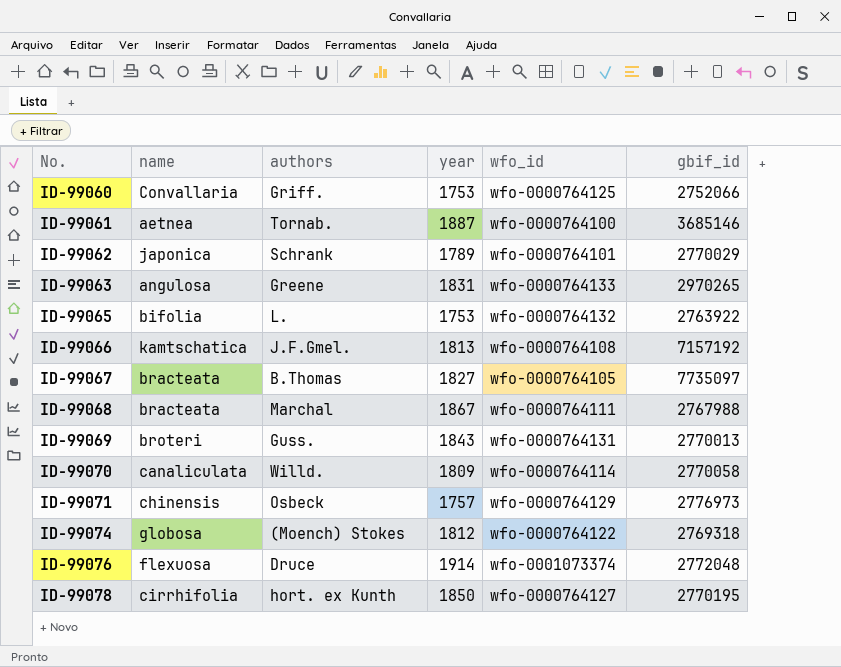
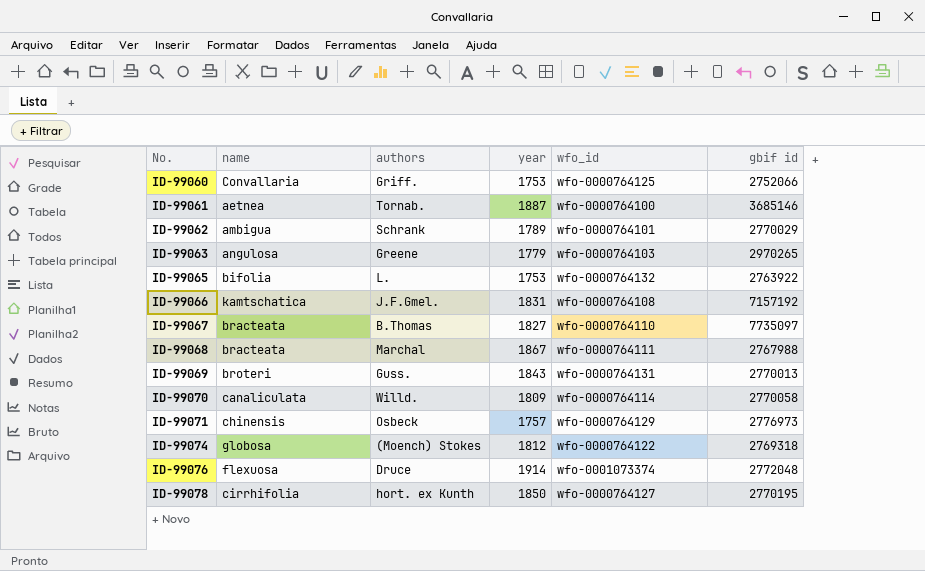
column name: gbif_id -> gbif id
ID-99062 | name: japonica -> ambigua
ID-99063 | year: 1831 -> 1779
ID-99063 | wfo_id: wfo-0000764133 -> wfo-0000764103
ID-99066 | year: 1813 -> 1831
ID-99067 | wfo_id: wfo-0000764105 -> wfo-0000764110

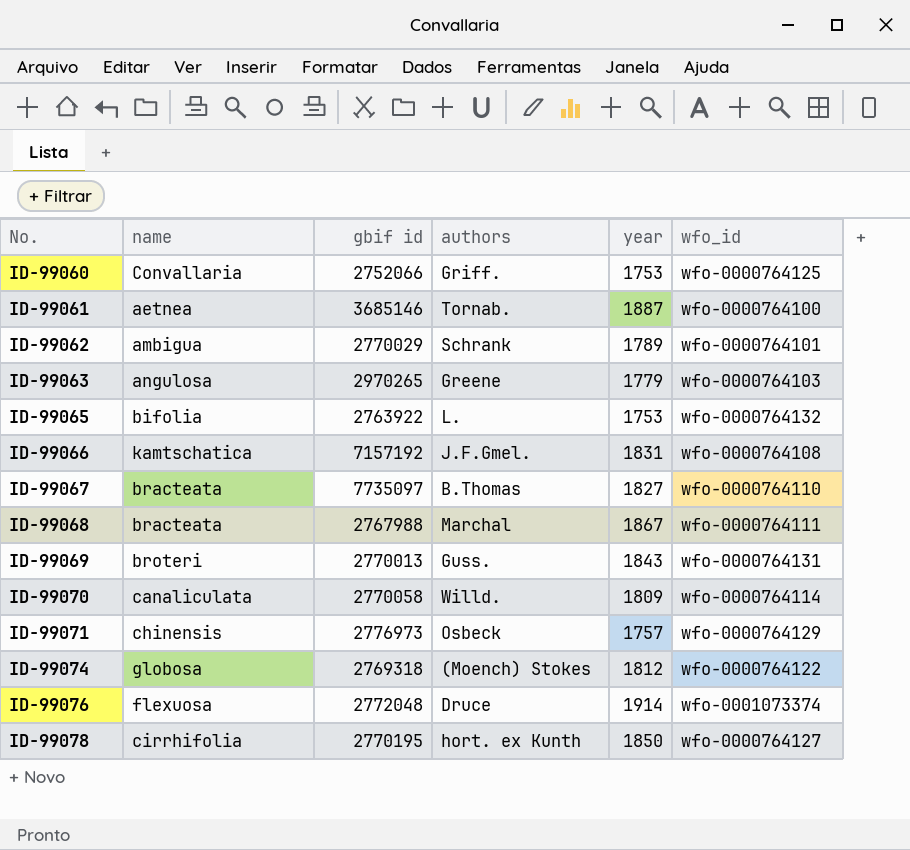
column gbif id | position: 6 -> 3

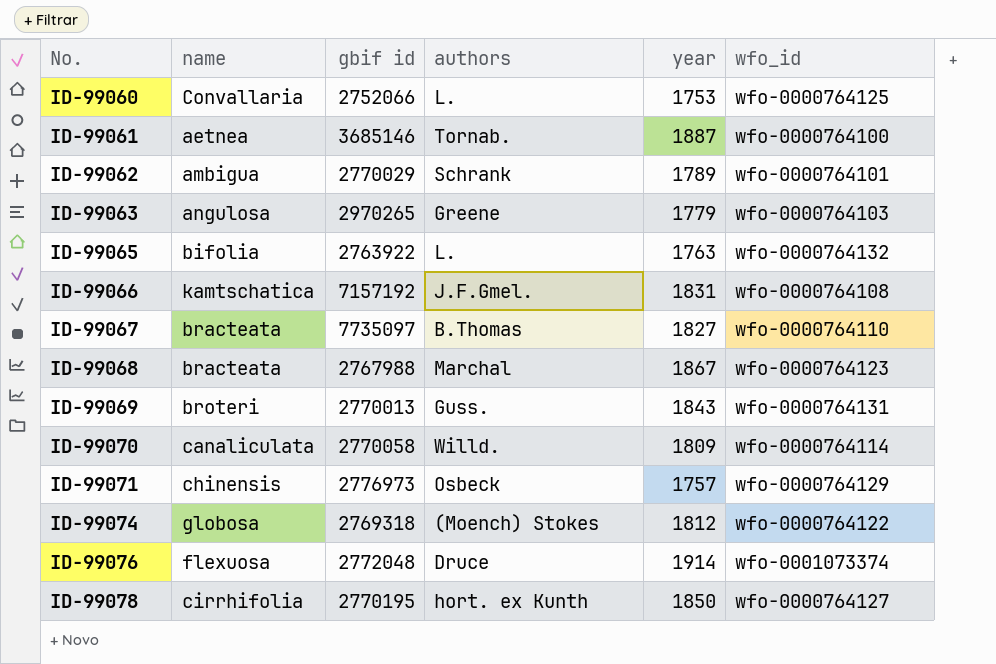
ID-99060 | authors: Griff. -> L.
ID-99065 | year: 1753 -> 1763
ID-99068 | wfo_id: wfo-0000764111 -> wfo-0000764123

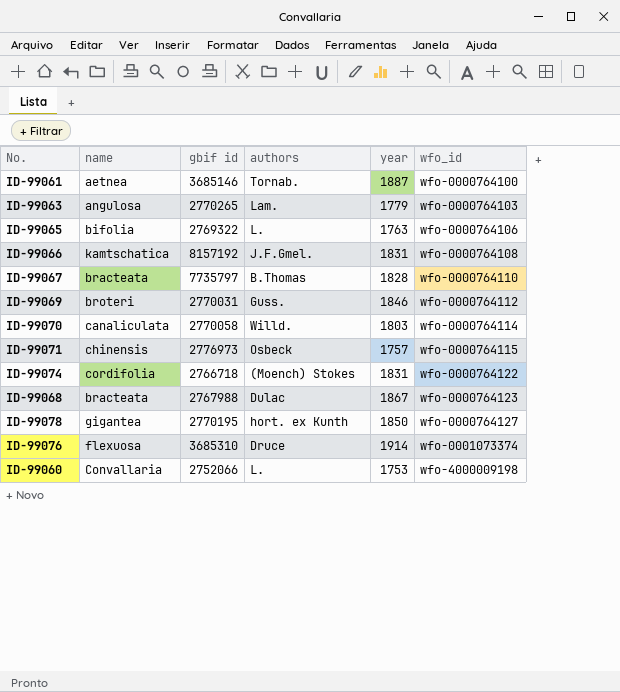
row order: No. ascending -> wfo_id ascending
row ID-99062: ambigua | 2770029 | Schrank | 1789 | wfo-0000764101 -> none
ID-99063 | gbif id: 2970265 -> 2770265
ID-99063 | authors: Greene -> Lam.
ID-99065 | gbif id: 2763922 -> 2769322
ID-99065 | wfo_id: wfo-0000764132 -> wfo-0000764106
ID-99066 | gbif id: 7157192 -> 8157192
ID-99067 | gbif id: 7735097 -> 7735797
ID-99067 | year: 1827 -> 1828
ID-99069 | gbif id: 2770013 -> 2770031
ID-99069 | year: 1843 -> 1846
ID-99069 | wfo_id: wfo-0000764131 -> wfo-0000764112
ID-99070 | year: 1809 -> 1803
ID-99071 | wfo_id: wfo-0000764129 -> wfo-0000764115
ID-99074 | name: globosa -> cordifolia
ID-99074 | gbif id: 2769318 -> 2766718
ID-99074 | year: 1812 -> 1831
ID-99068 | authors: Marchal -> Dulac
ID-99078 | name: cirrhifolia -> gigantea
ID-99076 | gbif id: 2772048 -> 3685310
ID-99060 | wfo_id: wfo-0000764125 -> wfo-4000009198

